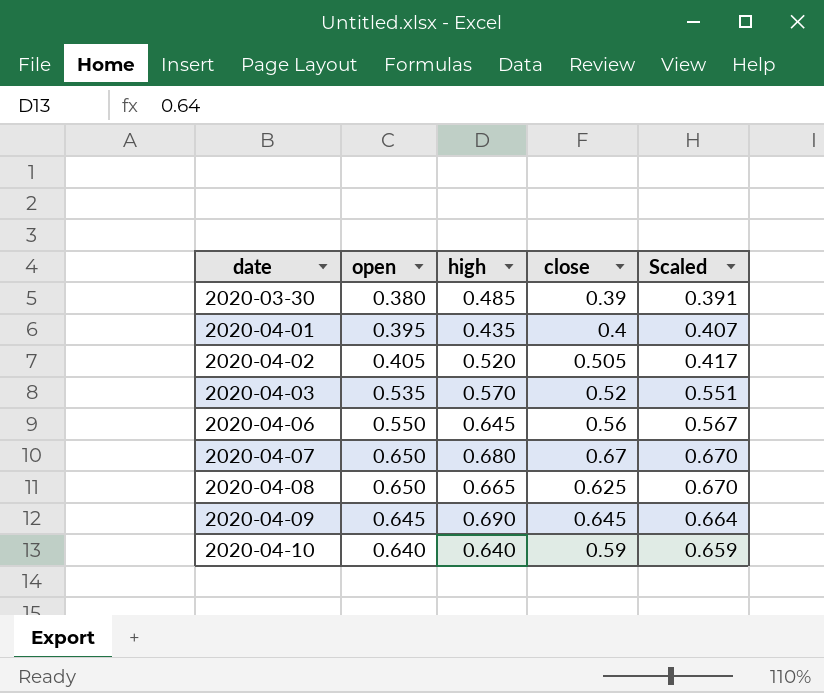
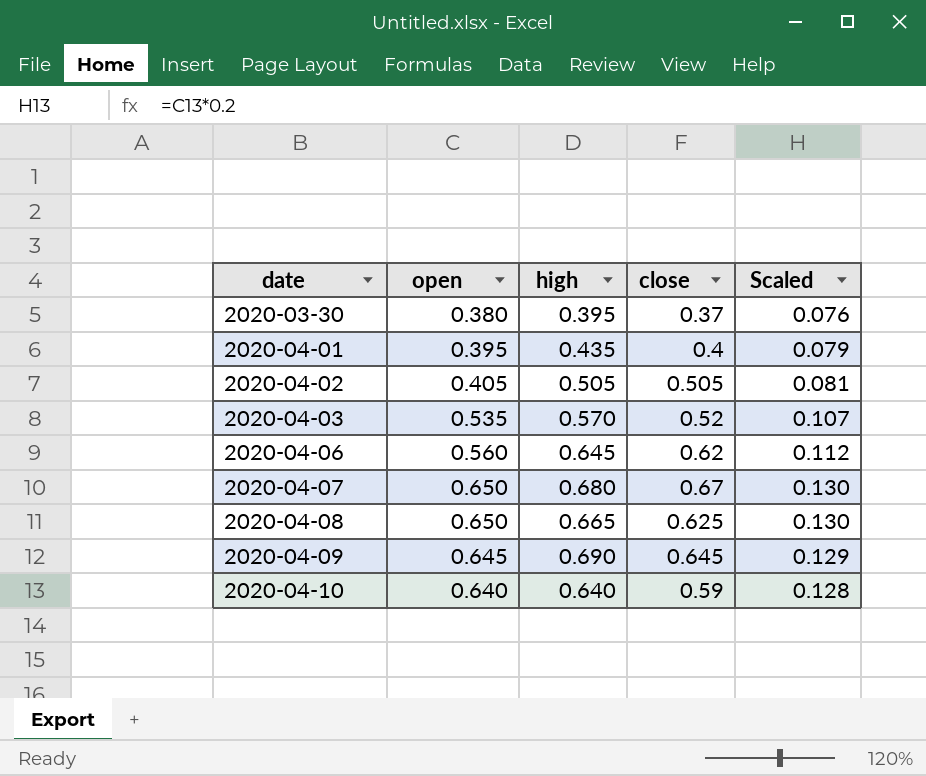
column Scaled | formula: [open] * 1.03 -> [open] * 0.2
2020-03-30 | high: 0.485 -> 0.395
2020-03-30 | close: 0.39 -> 0.37
2020-04-02 | high: 0.520 -> 0.505
2020-04-06 | open: 0.550 -> 0.560
2020-04-06 | close: 0.56 -> 0.62

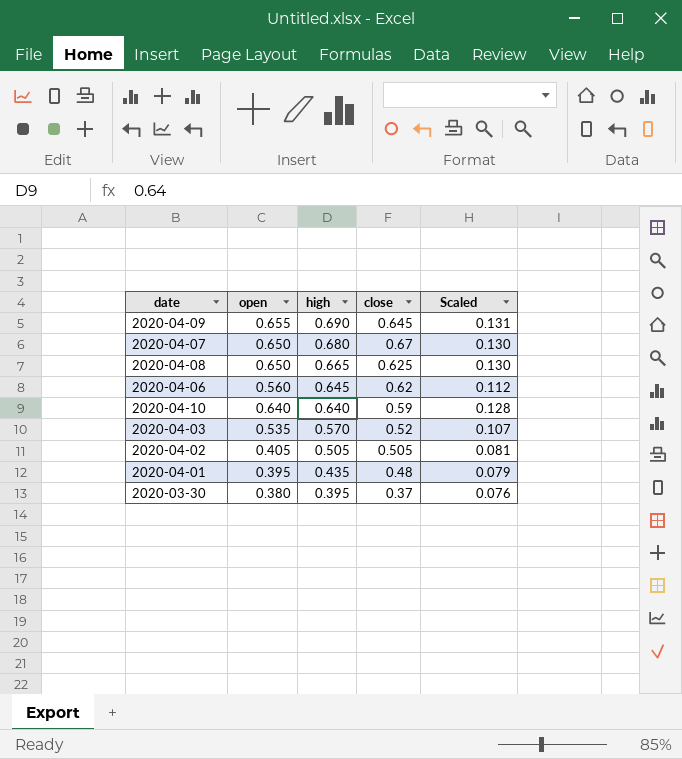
row order: date ascending -> high descending
2020-04-09 | open: 0.645 -> 0.655
2020-04-09 | Scaled: 0.129 -> 0.131
2020-04-01 | close: 0.4 -> 0.48

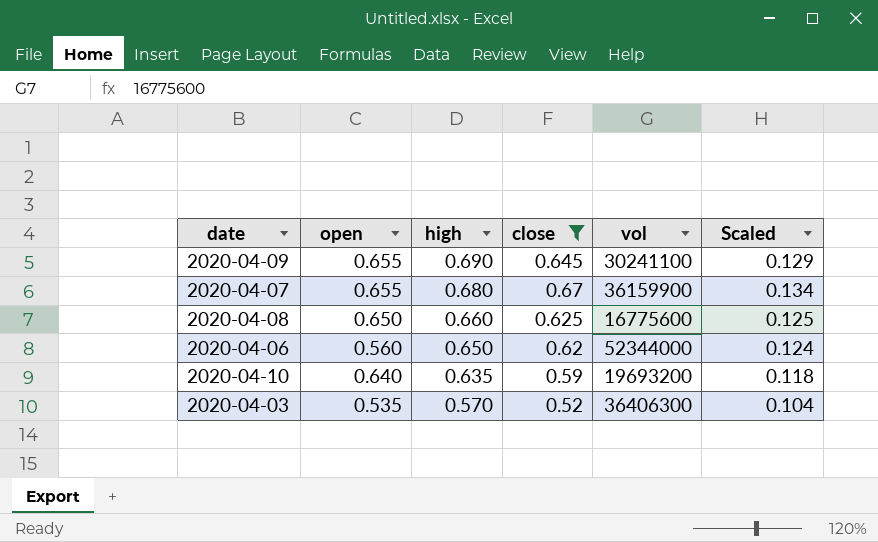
filter: none -> close >= 0.52
column vol | position: none -> 5
column Scaled | formula: [open] * 0.2 -> [close] * 0.2
2020-04-07 | open: 0.650 -> 0.655
2020-04-08 | high: 0.665 -> 0.660
2020-04-06 | high: 0.645 -> 0.650
2020-04-10 | high: 0.640 -> 0.635

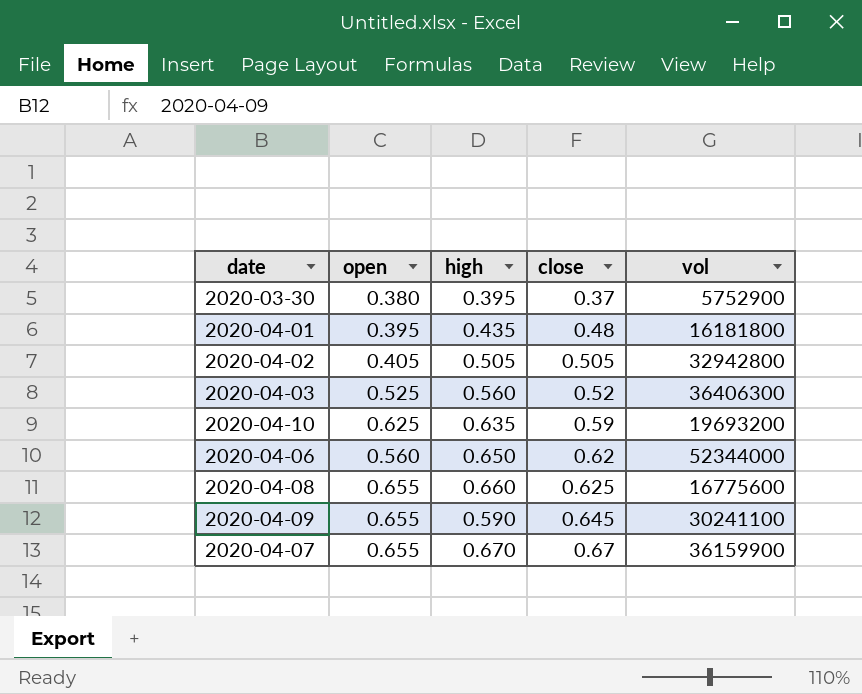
filter: close >= 0.52 -> none
row order: high descending -> close ascending
column Scaled | formula: [close] * 0.2 -> none
2020-04-03 | open: 0.535 -> 0.525
2020-04-03 | high: 0.570 -> 0.560
2020-04-10 | open: 0.640 -> 0.625
2020-04-08 | open: 0.650 -> 0.655
2020-04-09 | high: 0.690 -> 0.590
2020-04-07 | high: 0.680 -> 0.670

